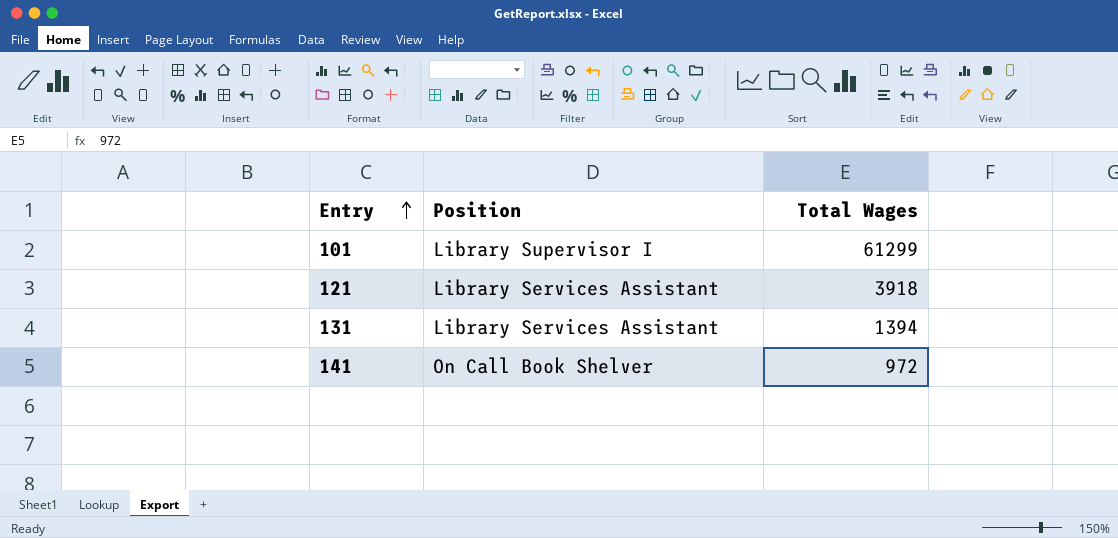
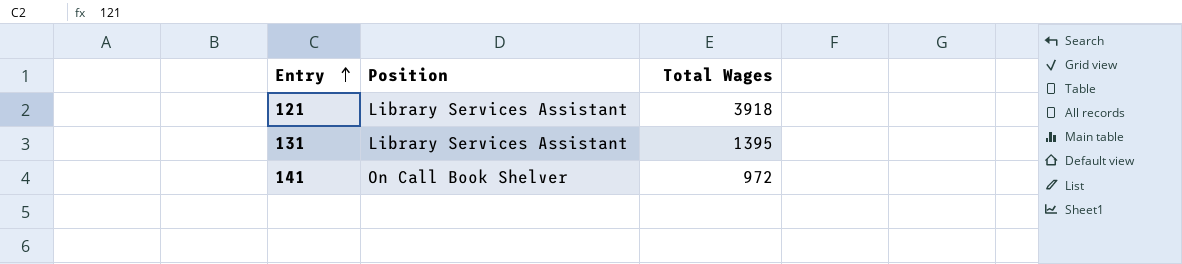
row 101: Library Supervisor I | 61299 -> none
131 | Total Wages: 1394 -> 1395

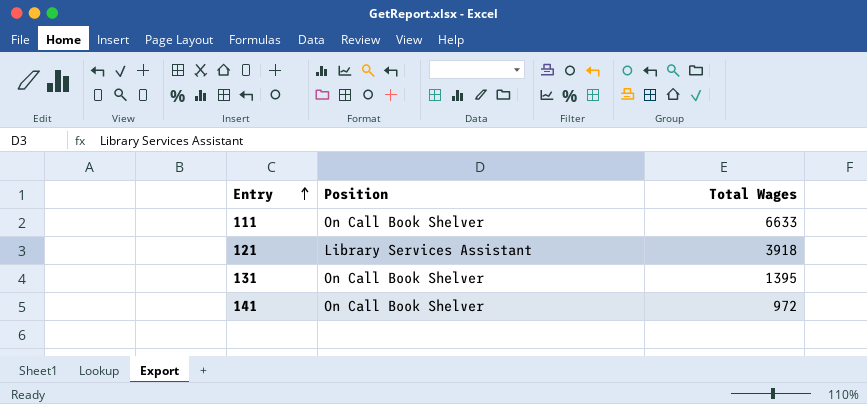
row 111: none -> On Call Book Shelver | 6633
131 | Position: Library Services Assistant -> On Call Book Shelver

